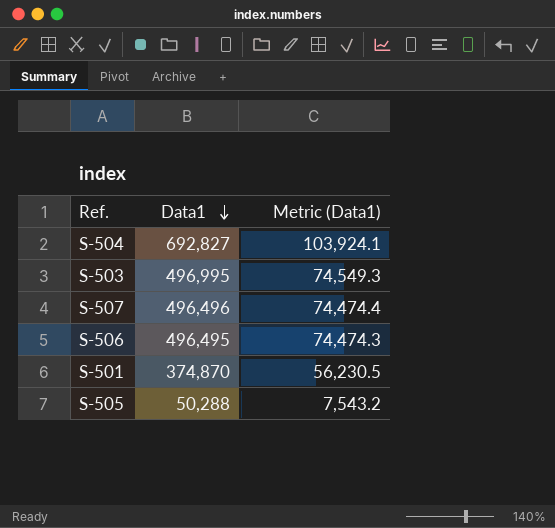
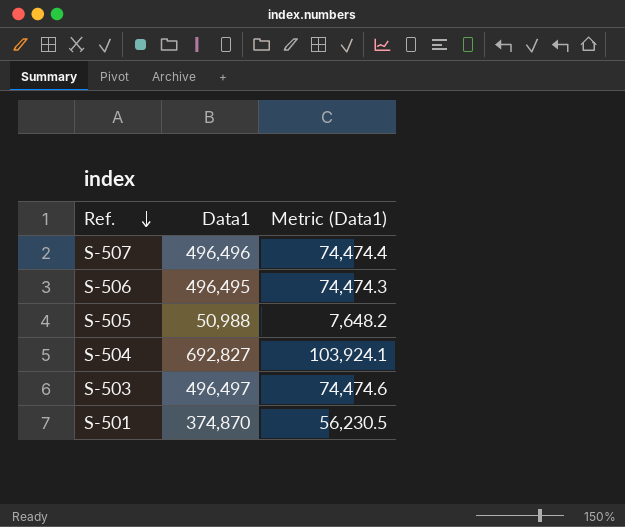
row order: Data1 descending -> Ref. descending
S-505 | Data1: 50,288 -> 50,988
S-505 | Metric (Data1): 7,543.2 -> 7,648.2
S-503 | Data1: 496,995 -> 496,497
S-503 | Metric (Data1): 74,549.3 -> 74,474.6

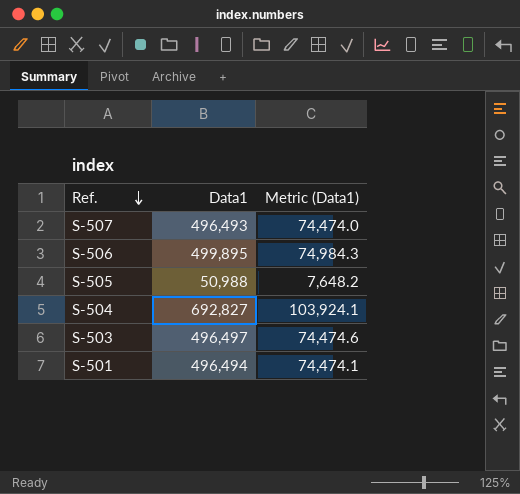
S-507 | Data1: 496,496 -> 496,493
S-507 | Metric (Data1): 74,474.4 -> 74,474.0
S-506 | Data1: 496,495 -> 499,895
S-506 | Metric (Data1): 74,474.3 -> 74,984.3
S-501 | Data1: 374,870 -> 496,494
S-501 | Metric (Data1): 56,230.5 -> 74,474.1

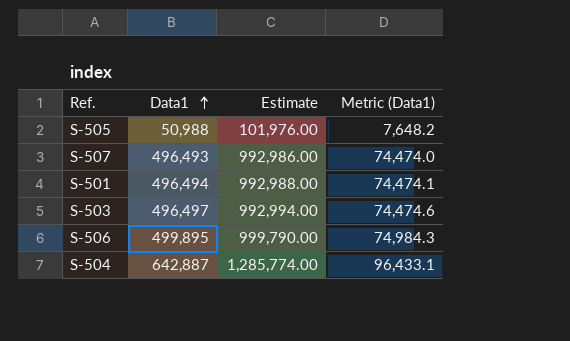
row order: Ref. descending -> Data1 ascending
column Estimate | formula: none -> [Data1] * 2
S-504 | Data1: 692,827 -> 642,887
S-504 | Metric (Data1): 103,924.1 -> 96,433.1

